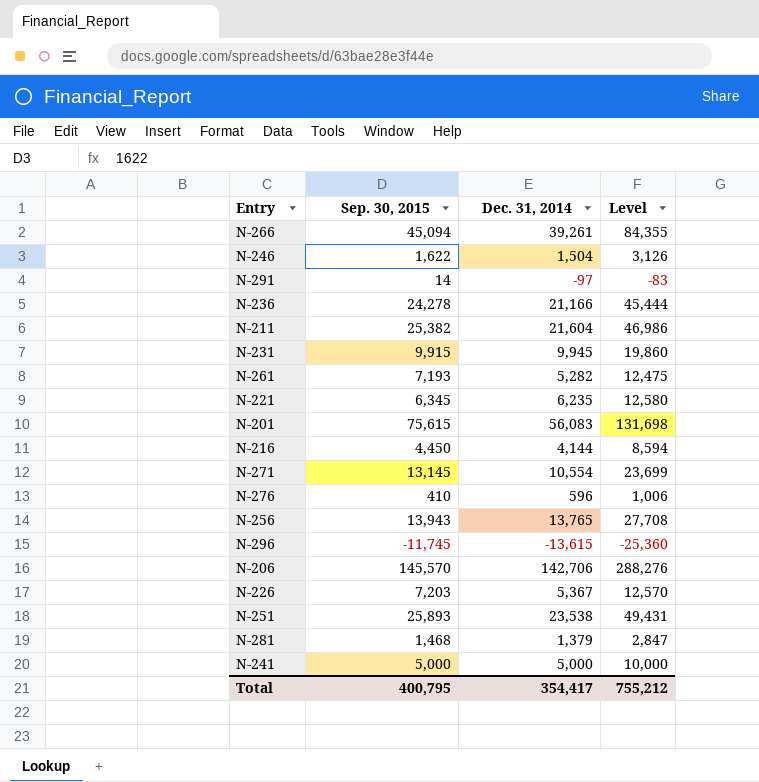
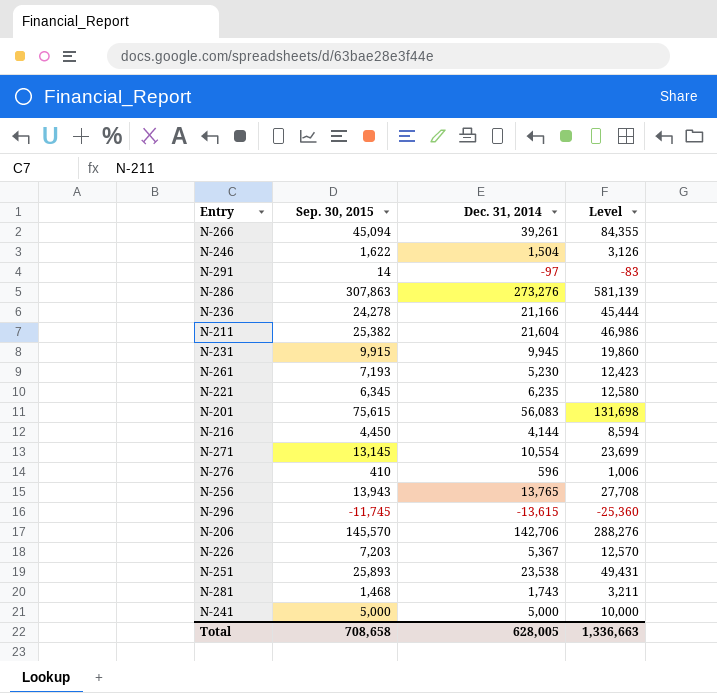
row N-286: none -> 307,863 | 273,276 | 581,139
N-261 | Dec. 31, 2014: 5,282 -> 5,230
N-261 | Level: 12,475 -> 12,423
N-281 | Dec. 31, 2014: 1,379 -> 1,743
N-281 | Level: 2,847 -> 3,211
Total | Sep. 30, 2015: 400,795 -> 708,658
Total | Dec. 31, 2014: 354,417 -> 628,005
Total | Level: 755,212 -> 1,336,663

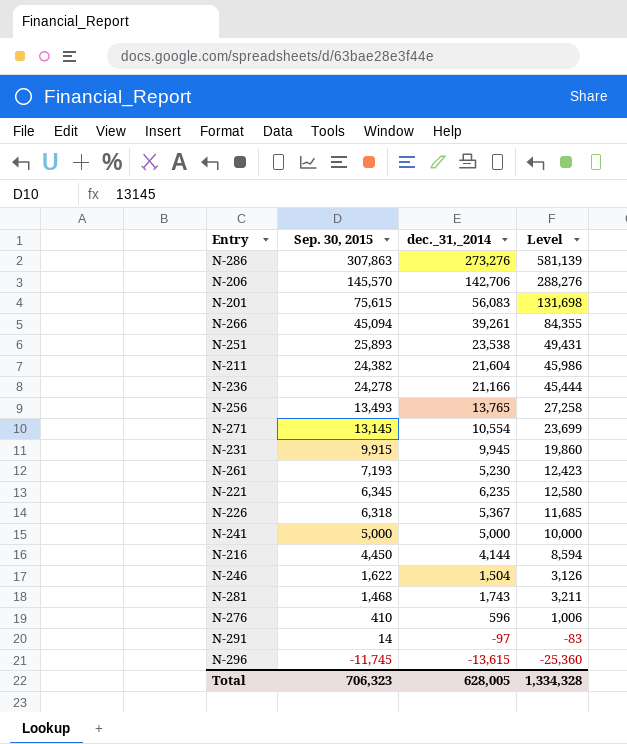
row order: none -> Sep. 30, 2015 descending
column name: Dec. 31, 2014 -> dec._31,_2014
N-211 | Sep. 30, 2015: 25,382 -> 24,382
N-211 | Level: 46,986 -> 45,986
N-256 | Sep. 30, 2015: 13,943 -> 13,493
N-256 | Level: 27,708 -> 27,258
N-226 | Sep. 30, 2015: 7,203 -> 6,318
N-226 | Level: 12,570 -> 11,685
Total | Sep. 30, 2015: 708,658 -> 706,323
Total | Level: 1,336,663 -> 1,334,328

